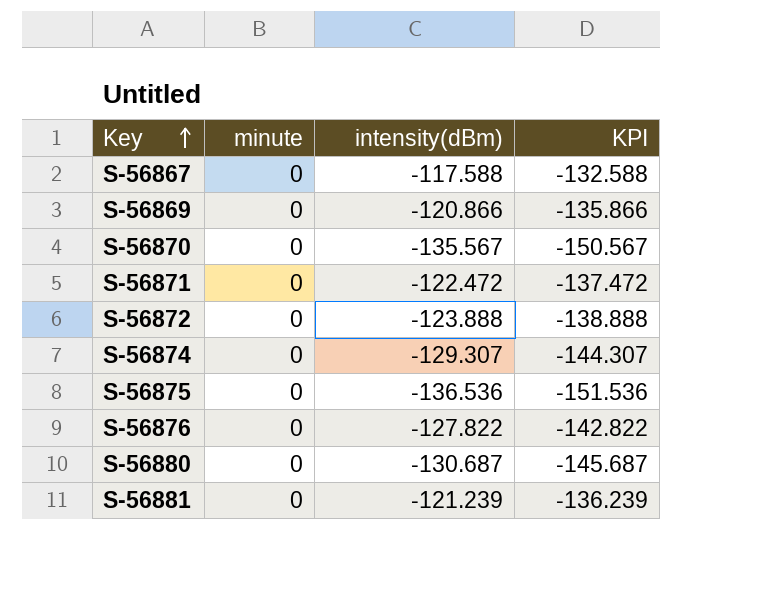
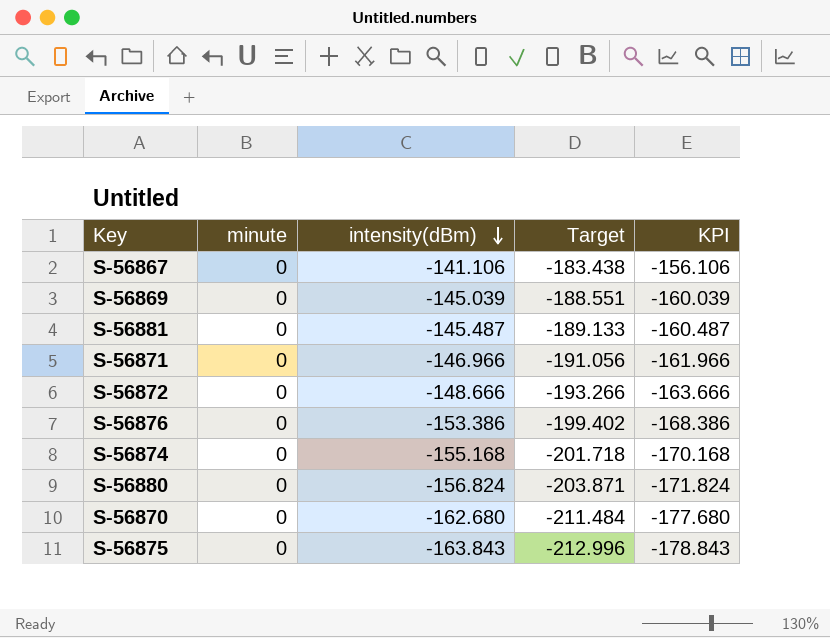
row order: Key ascending -> intensity(dBm) descending
column Target | formula: none -> [intensity(dBm)] * 1.3
S-56867 | intensity(dBm): -117.588 -> -141.106
S-56867 | KPI: -132.588 -> -156.106
S-56869 | intensity(dBm): -120.866 -> -145.039
S-56869 | KPI: -135.866 -> -160.039
S-56881 | intensity(dBm): -121.239 -> -145.487
S-56881 | KPI: -136.239 -> -160.487
S-56871 | intensity(dBm): -122.472 -> -146.966
S-56871 | KPI: -137.472 -> -161.966
S-56872 | intensity(dBm): -123.888 -> -148.666
S-56872 | KPI: -138.888 -> -163.666
S-56876 | intensity(dBm): -127.822 -> -153.386
S-56876 | KPI: -142.822 -> -168.386
S-56874 | intensity(dBm): -129.307 -> -155.168
S-56874 | KPI: -144.307 -> -170.168
S-56880 | intensity(dBm): -130.687 -> -156.824
S-56880 | KPI: -145.687 -> -171.824
S-56870 | intensity(dBm): -135.567 -> -162.680
S-56870 | KPI: -150.567 -> -177.680
S-56875 | intensity(dBm): -136.536 -> -163.843
S-56875 | KPI: -151.536 -> -178.843

